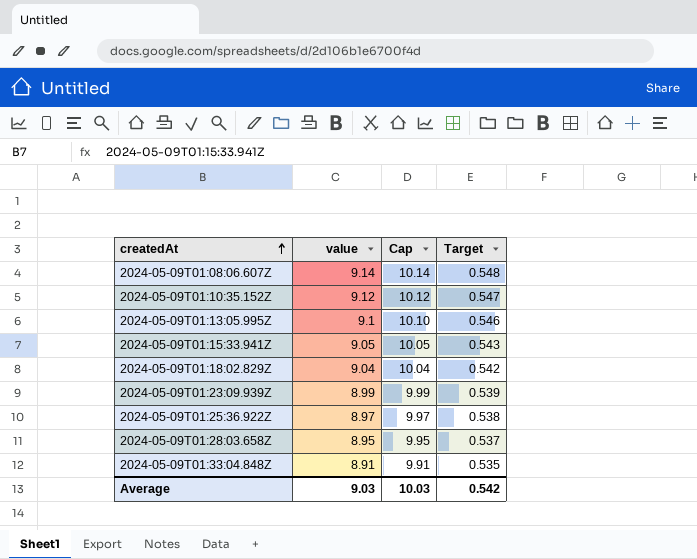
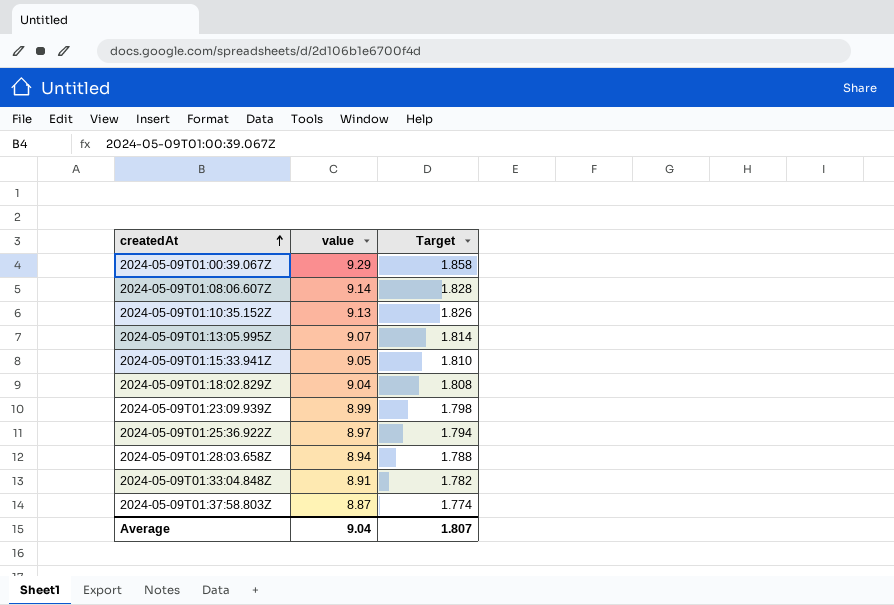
column Cap | formula: [value] + 1 -> none
column Target | formula: [value] * 0.06 -> [value] * 0.2
row 2024-05-09T01:00:39.067Z: none -> 9.29 | 1.858
2024-05-09T01:10:35.152Z | value: 9.12 -> 9.13
2024-05-09T01:13:05.995Z | value: 9.1 -> 9.07
2024-05-09T01:28:03.658Z | value: 8.95 -> 8.94
row 2024-05-09T01:37:58.803Z: none -> 8.87 | 1.774
Average | value: 9.03 -> 9.04
Average | Target: 0.542 -> 1.807

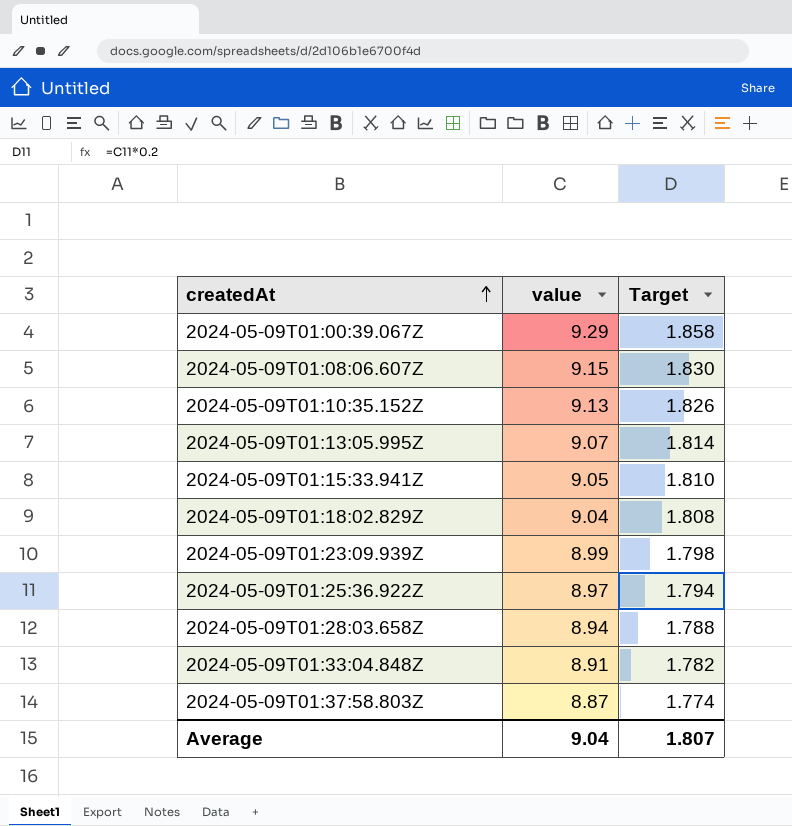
2024-05-09T01:08:06.607Z | value: 9.14 -> 9.15
2024-05-09T01:08:06.607Z | Target: 1.828 -> 1.830

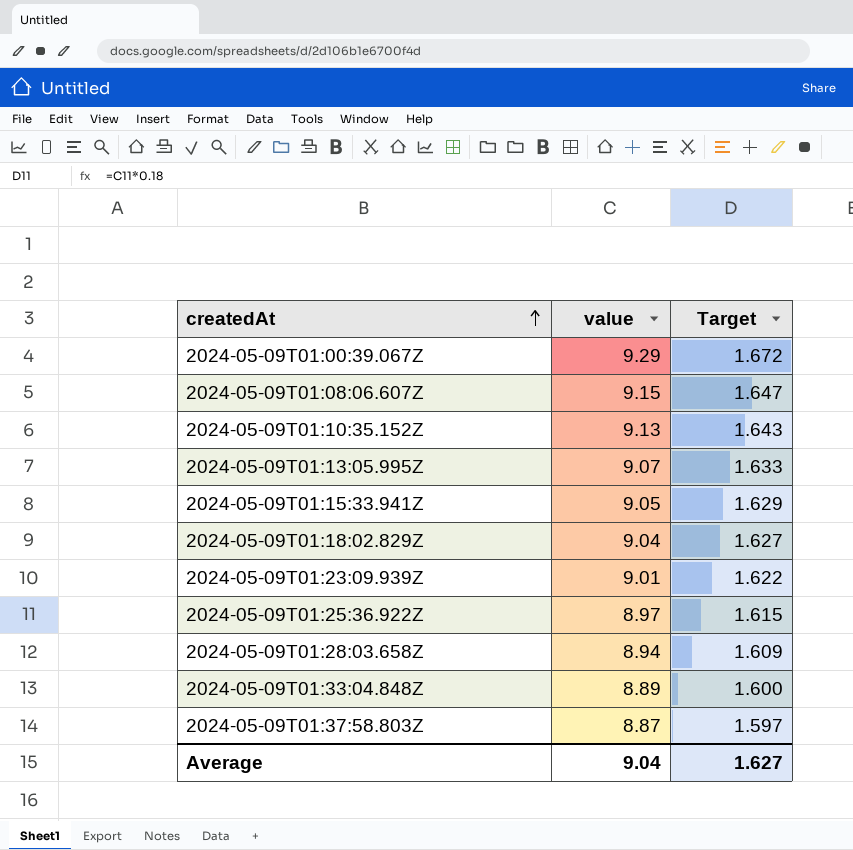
column Target | formula: [value] * 0.2 -> [value] * 0.18
2024-05-09T01:23:09.939Z | value: 8.99 -> 9.01
2024-05-09T01:33:04.848Z | value: 8.91 -> 8.89
Average | Target: 1.807 -> 1.627

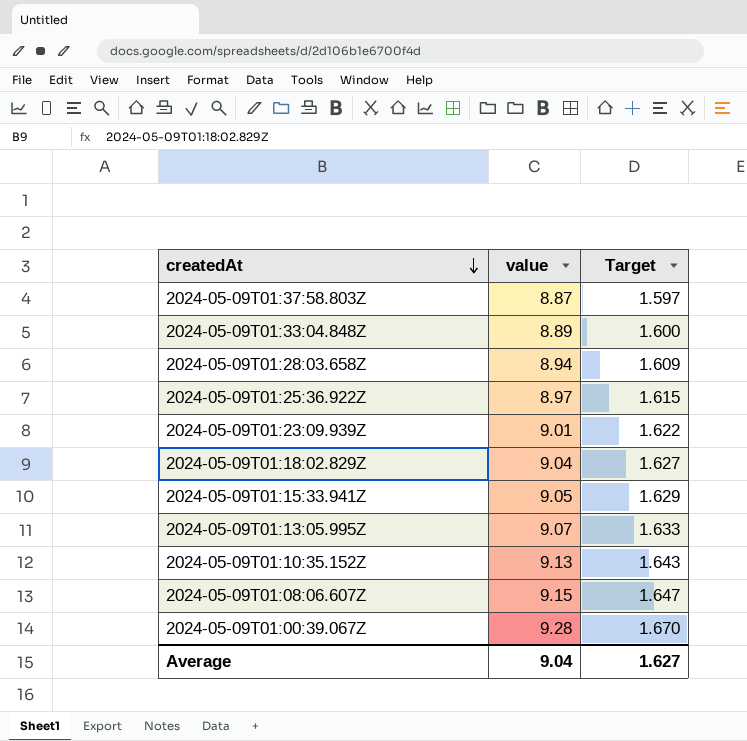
row order: createdAt ascending -> createdAt descending
2024-05-09T01:00:39.067Z | value: 9.29 -> 9.28
2024-05-09T01:00:39.067Z | Target: 1.672 -> 1.670

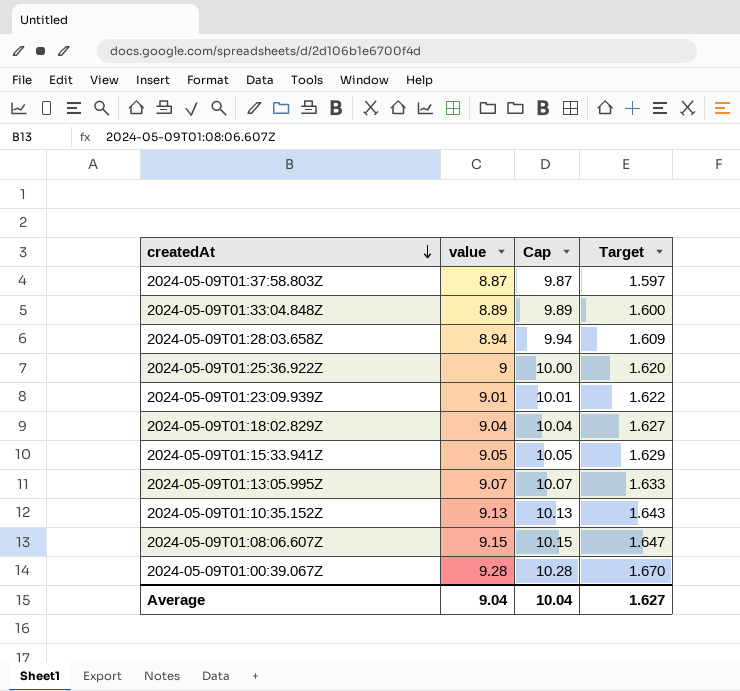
column Cap | formula: none -> [value] + 1
2024-05-09T01:25:36.922Z | value: 8.97 -> 9
2024-05-09T01:25:36.922Z | Target: 1.615 -> 1.620

